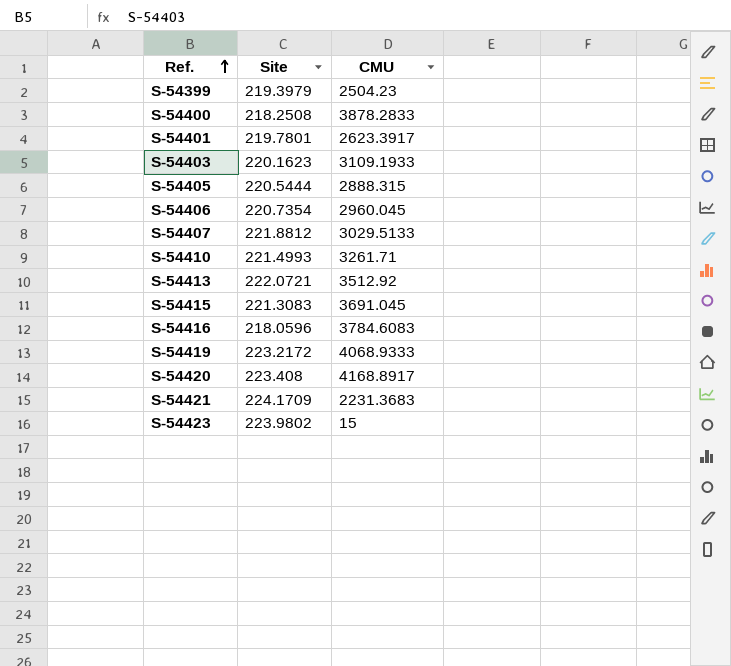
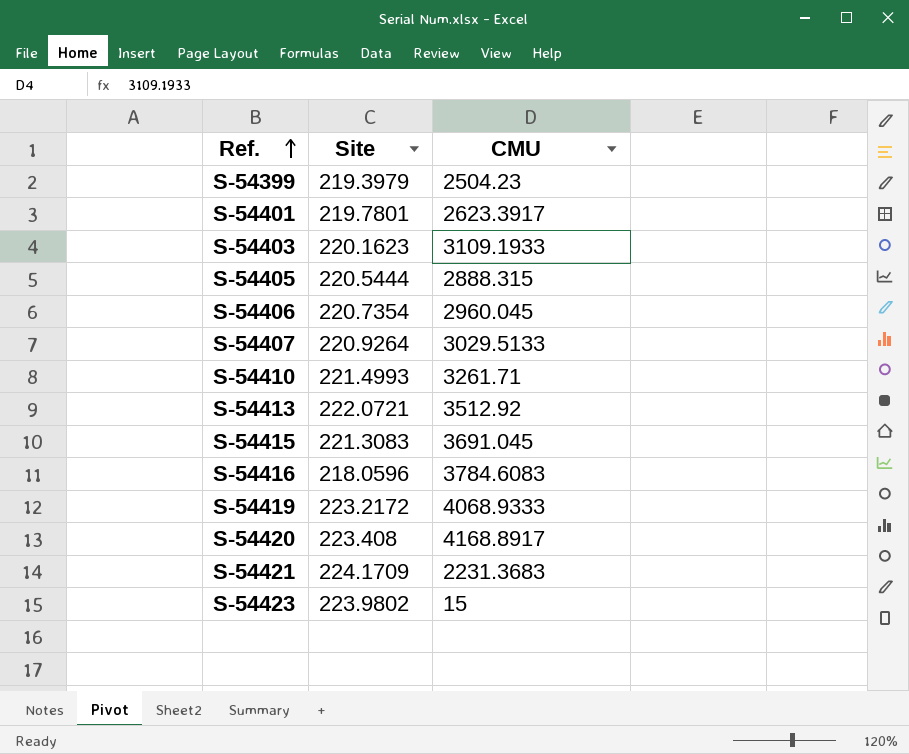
row S-54400: 218.2508 | 3878.2833 -> none
S-54407 | Site: 221.8812 -> 220.9264

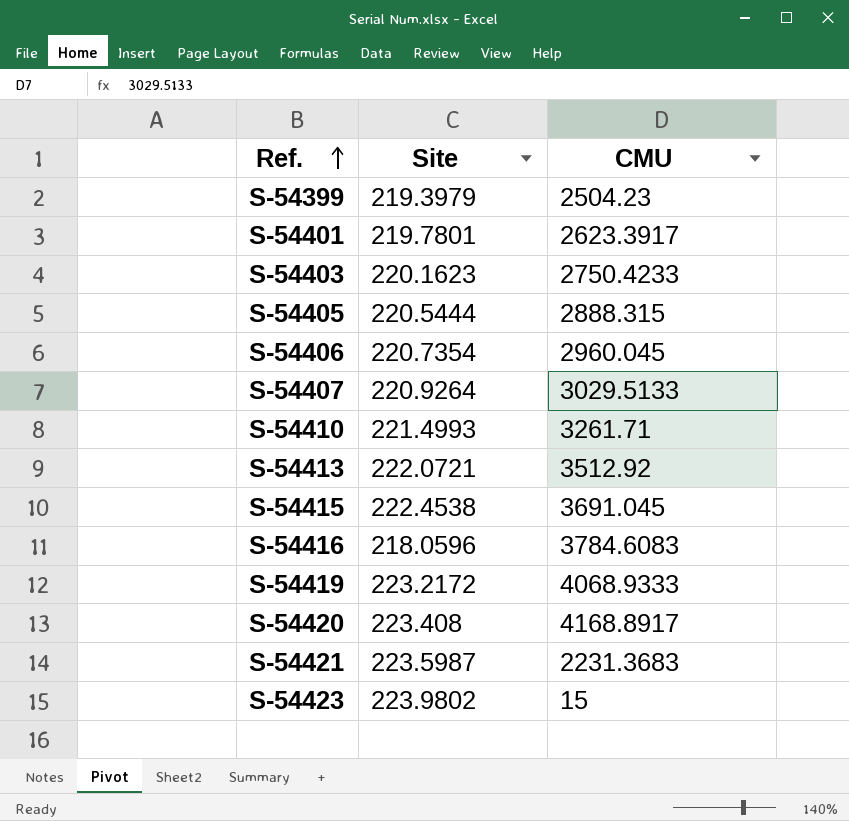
S-54403 | CMU: 3109.1933 -> 2750.4233
S-54415 | Site: 221.3083 -> 222.4538
S-54421 | Site: 224.1709 -> 223.5987

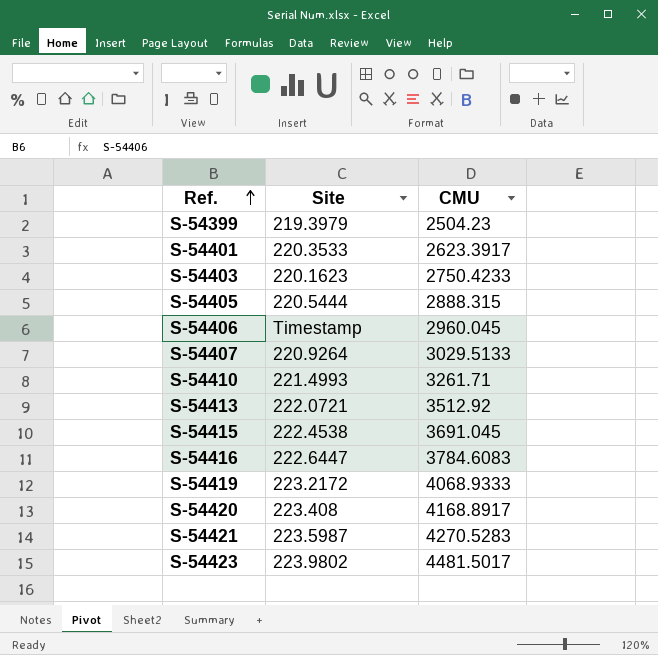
S-54401 | Site: 219.7801 -> 220.3533
S-54406 | Site: 220.7354 -> Timestamp
S-54416 | Site: 218.0596 -> 222.6447
S-54421 | CMU: 2231.3683 -> 4270.5283
S-54423 | CMU: 15 -> 4481.5017

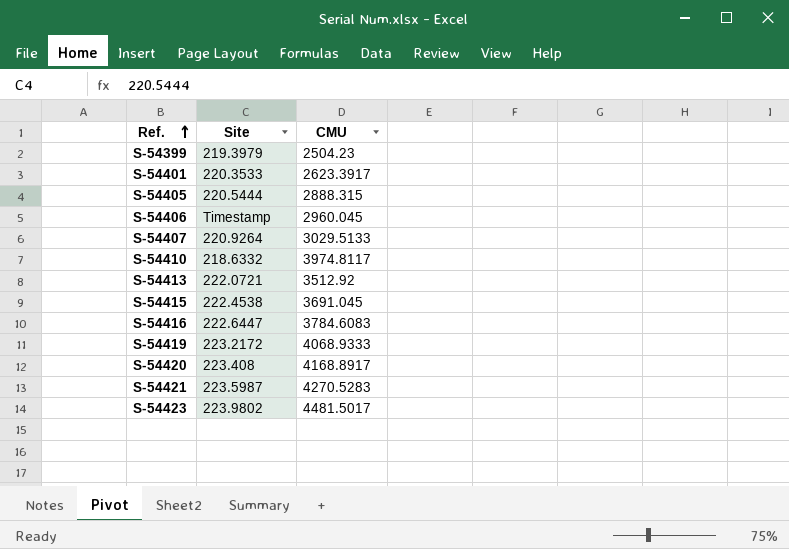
row S-54403: 220.1623 | 2750.4233 -> none
S-54410 | Site: 221.4993 -> 218.6332
S-54410 | CMU: 3261.71 -> 3974.8117

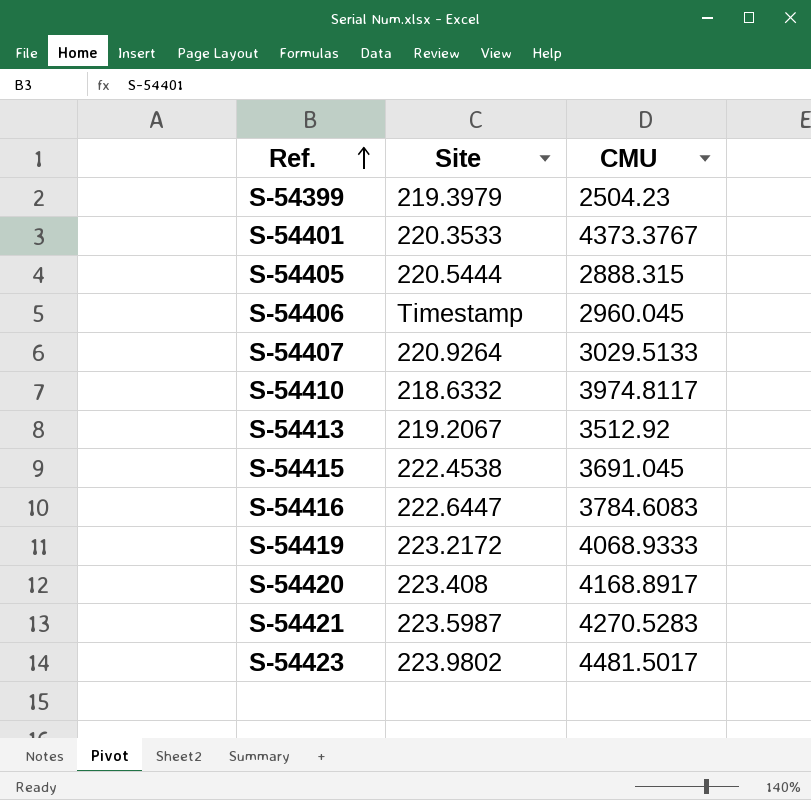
S-54401 | CMU: 2623.3917 -> 4373.3767
S-54413 | Site: 222.0721 -> 219.2067

